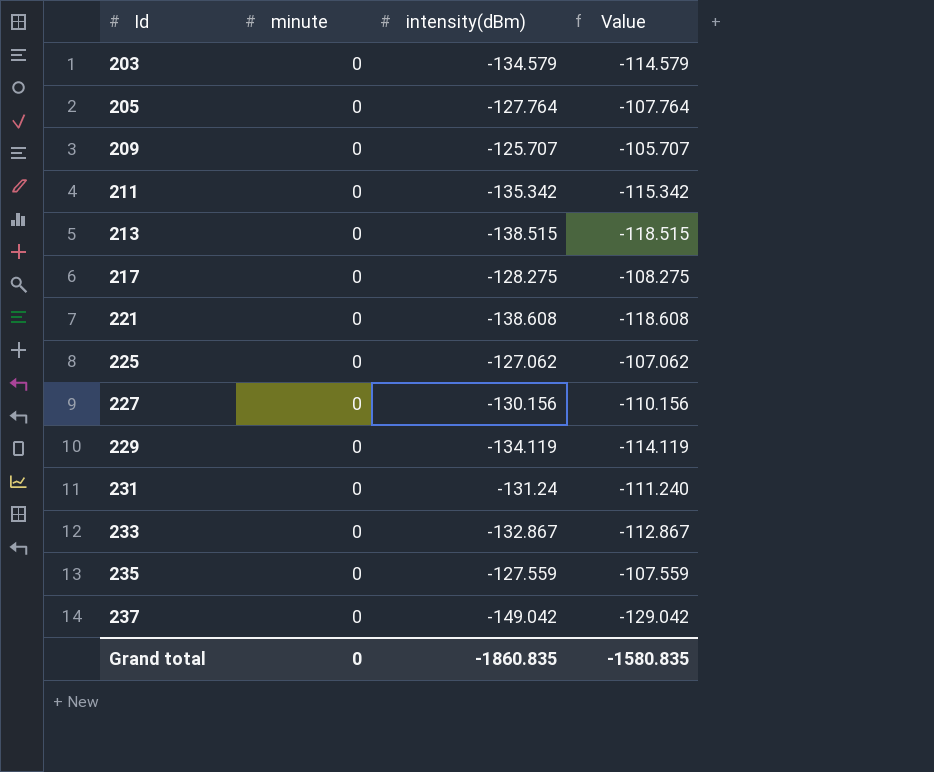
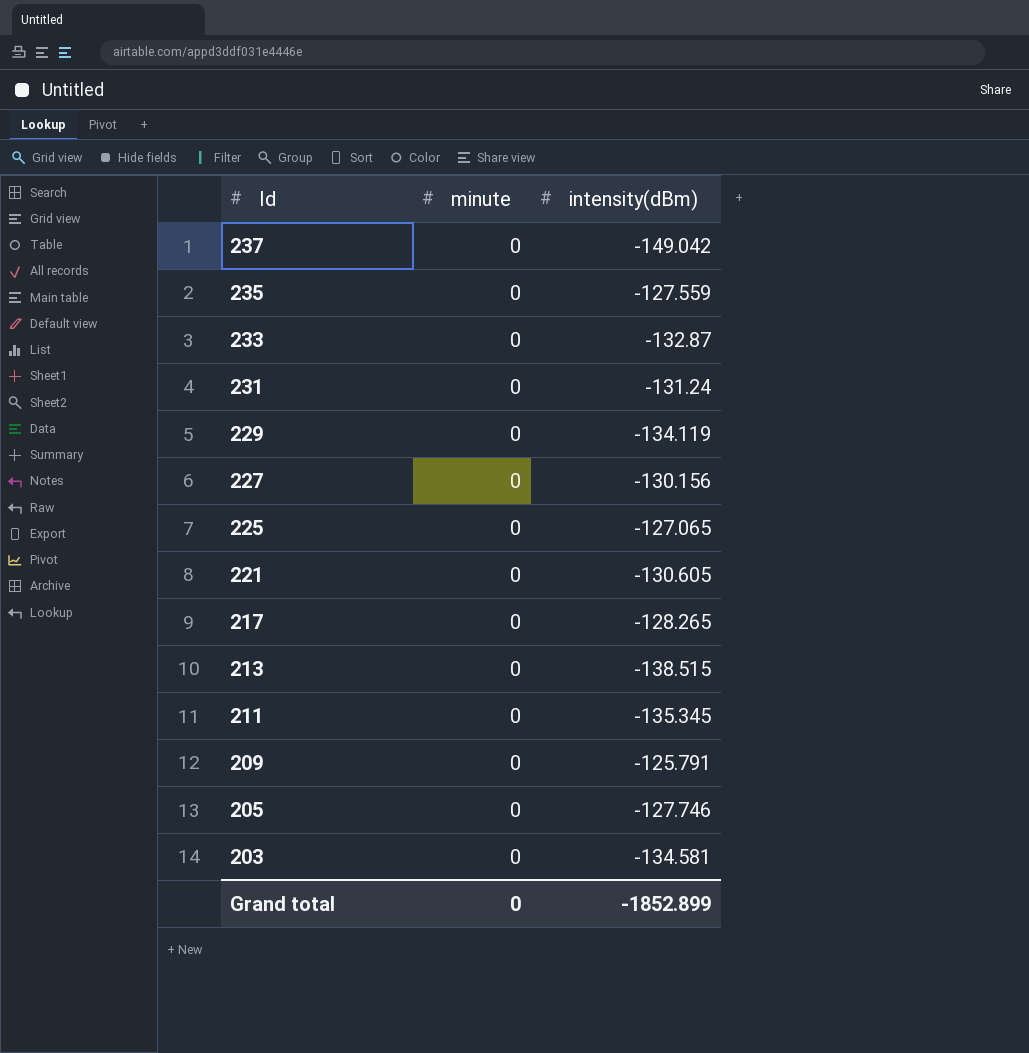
row order: Id ascending -> Id descending
column Value | formula: [intensity(dBm)] + 20 -> none
233 | intensity(dBm): -132.867 -> -132.87
225 | intensity(dBm): -127.062 -> -127.065
221 | intensity(dBm): -138.608 -> -130.605
217 | intensity(dBm): -128.275 -> -128.265
211 | intensity(dBm): -135.342 -> -135.345
209 | intensity(dBm): -125.707 -> -125.791
205 | intensity(dBm): -127.764 -> -127.746
203 | intensity(dBm): -134.579 -> -134.581
Grand total | intensity(dBm): -1860.835 -> -1852.899

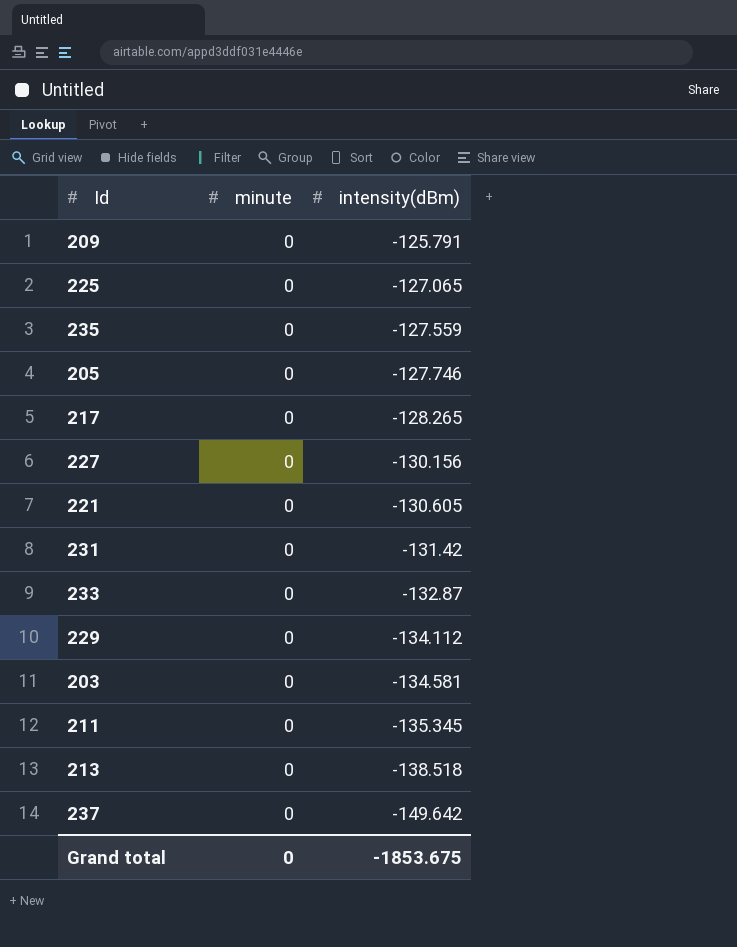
row order: Id descending -> intensity(dBm) descending
231 | intensity(dBm): -131.24 -> -131.42
229 | intensity(dBm): -134.119 -> -134.112
213 | intensity(dBm): -138.515 -> -138.518
237 | intensity(dBm): -149.042 -> -149.642
Grand total | intensity(dBm): -1852.899 -> -1853.675

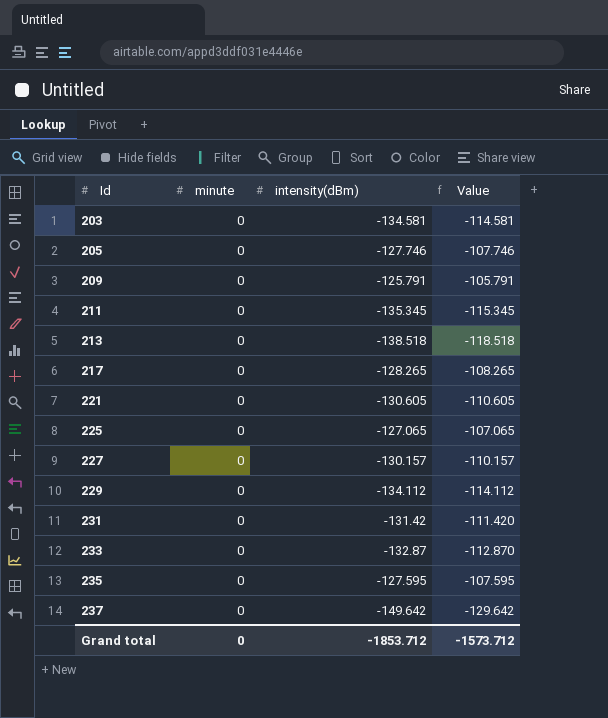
row order: intensity(dBm) descending -> Id ascending
column Value | formula: none -> [intensity(dBm)] + 20
227 | intensity(dBm): -130.156 -> -130.157
235 | intensity(dBm): -127.559 -> -127.595
Grand total | intensity(dBm): -1853.675 -> -1853.712

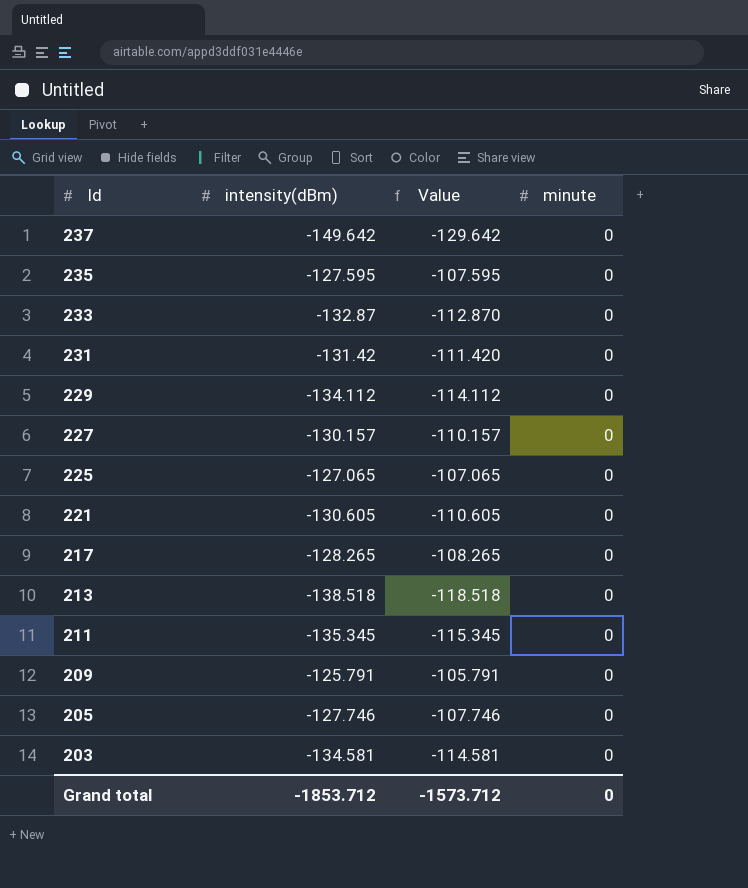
row order: Id ascending -> Id descending
column minute | position: 2 -> 4

